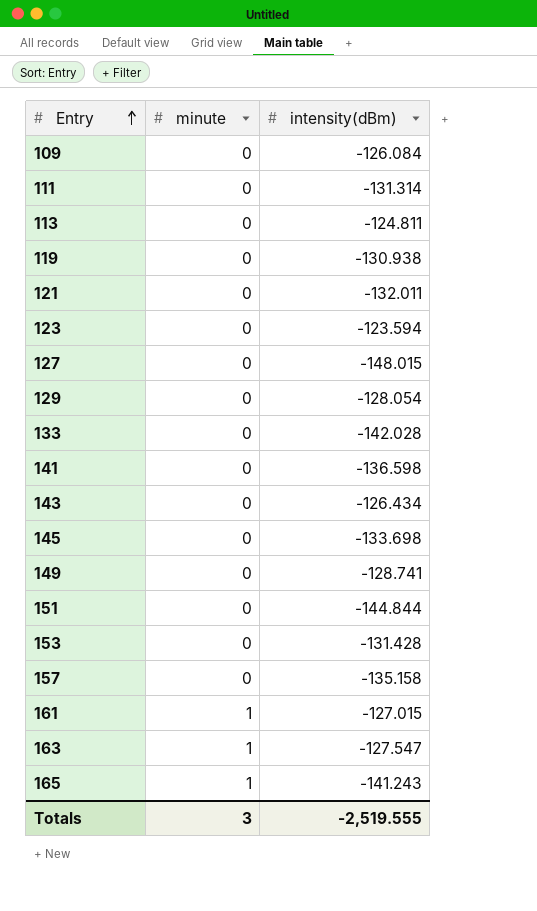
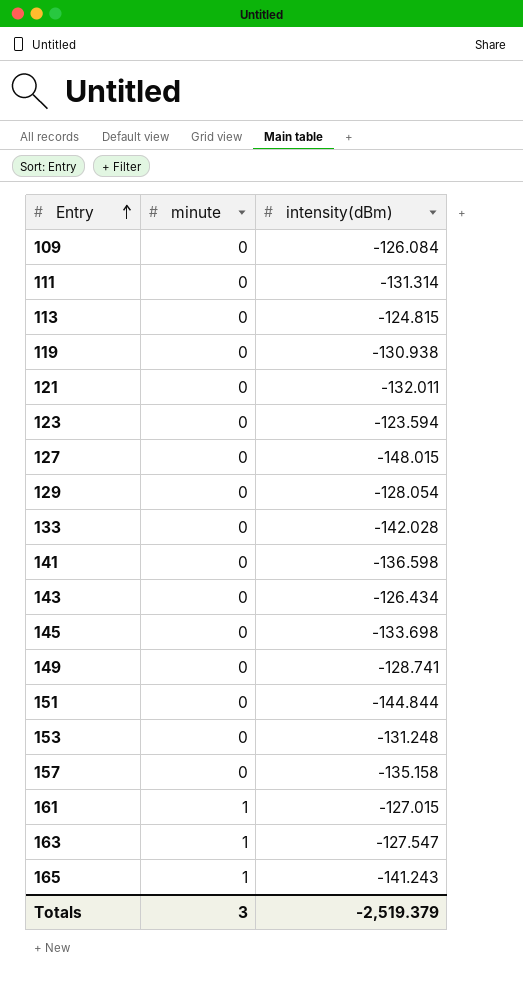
113 | intensity(dBm): -124.811 -> -124.815
153 | intensity(dBm): -131.428 -> -131.248
Totals | intensity(dBm): -2,519.555 -> -2,519.379

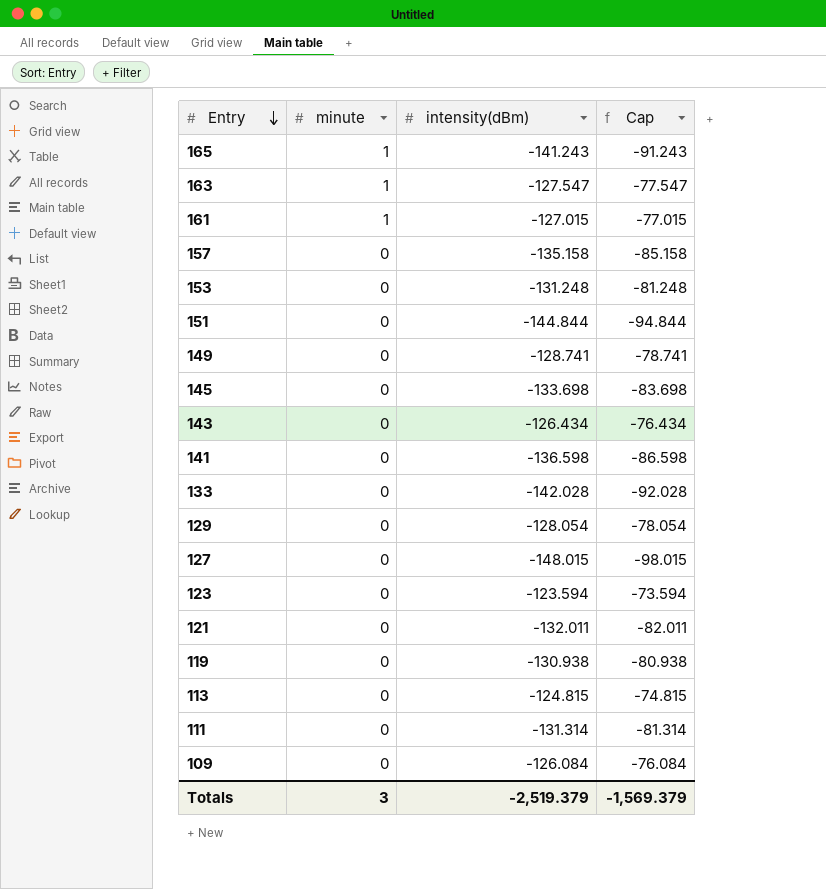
row order: Entry ascending -> Entry descending
column Cap | formula: none -> [intensity(dBm)] + 50

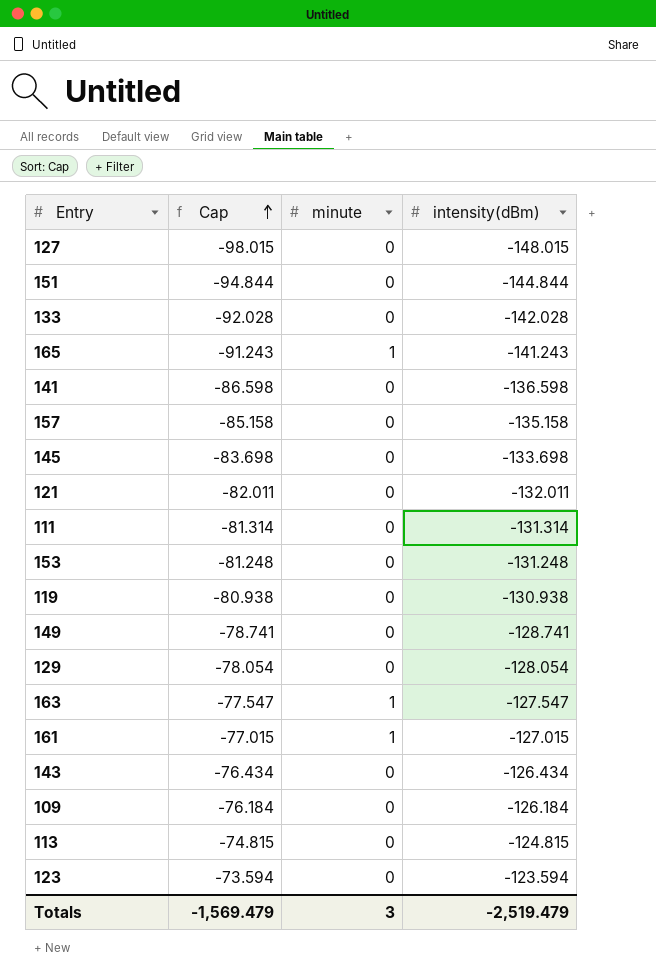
row order: Entry descending -> Cap ascending
column Cap | position: 4 -> 2
109 | Cap: -76.084 -> -76.184
109 | intensity(dBm): -126.084 -> -126.184
Totals | Cap: -1,569.379 -> -1,569.479
Totals | intensity(dBm): -2,519.379 -> -2,519.479

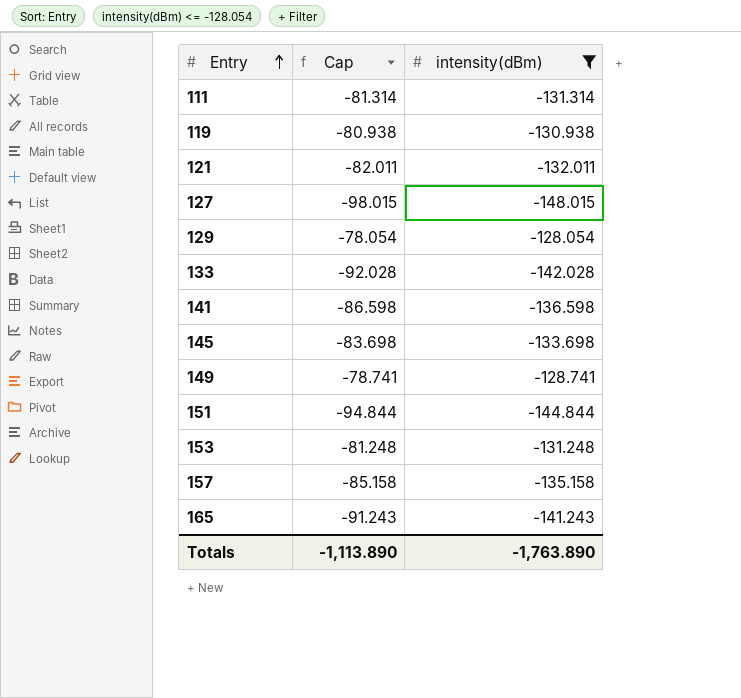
filter: none -> intensity(dBm) <= -128.054
row order: Cap ascending -> Entry ascending
column minute | position: 3 -> none
Totals | Cap: -1,569.479 -> -1,113.890
Totals | intensity(dBm): -2,519.479 -> -1,763.890

